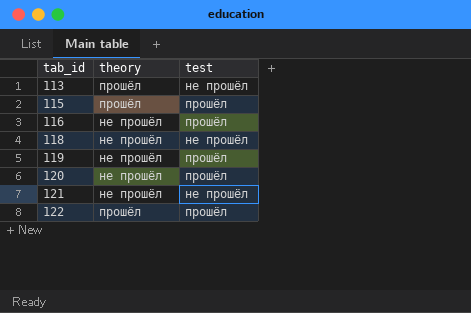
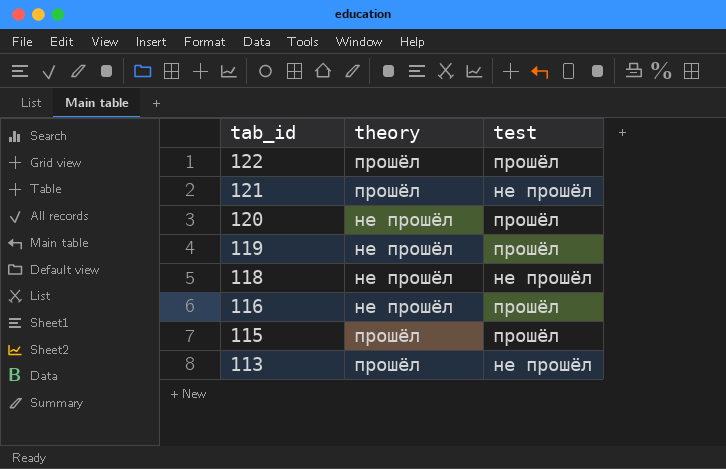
row order: tab_id ascending -> tab_id descending
121 | theory: не прошёл -> прошёл

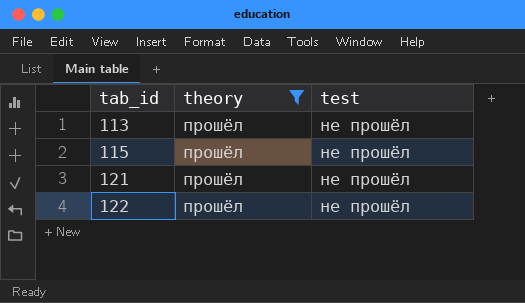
filter: none -> theory = прошёл
row order: tab_id descending -> tab_id ascending
115 | test: прошёл -> не прошёл
122 | test: прошёл -> не прошёл

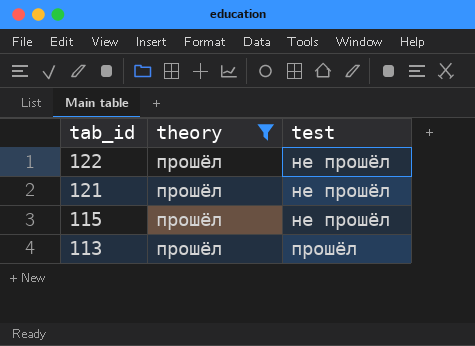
row order: tab_id ascending -> tab_id descending
113 | test: не прошёл -> прошёл

